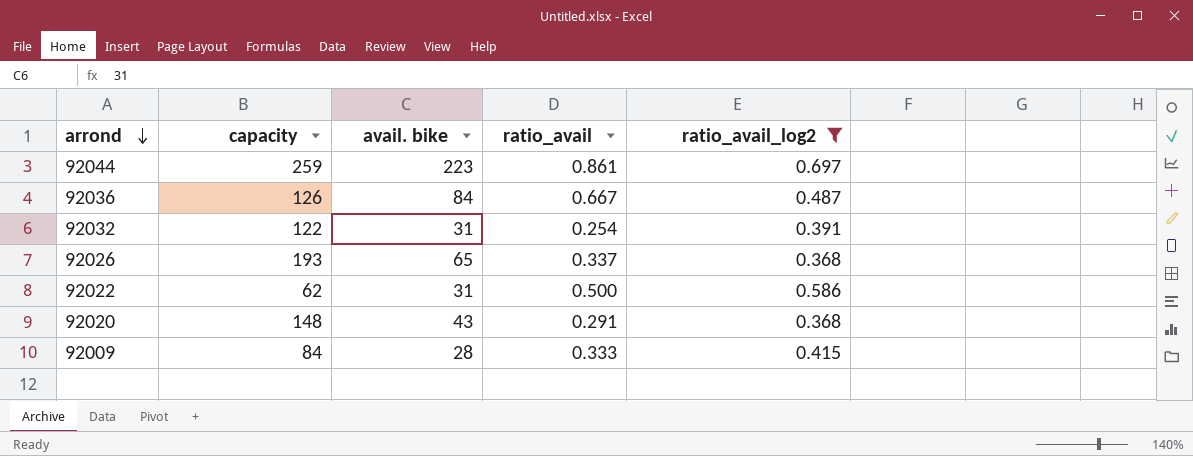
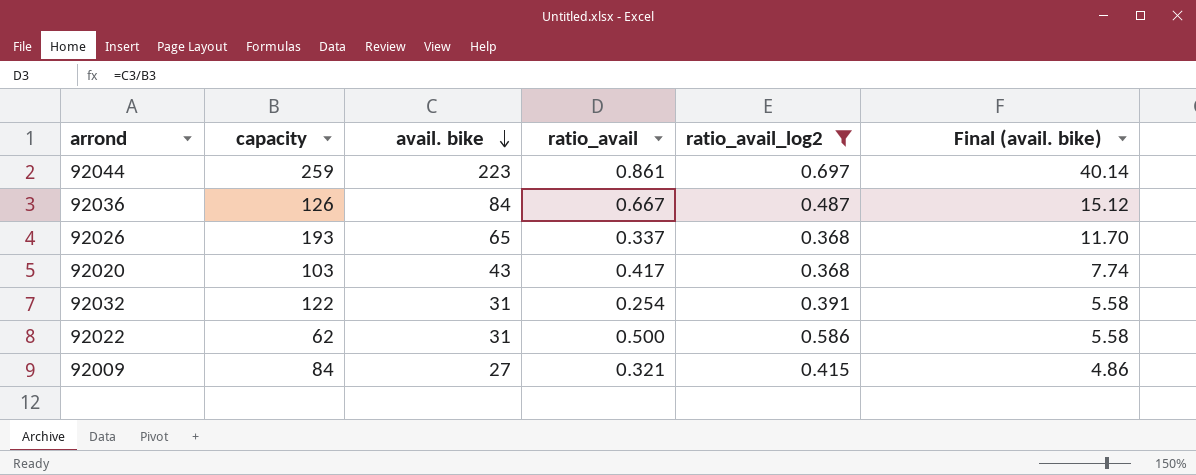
row order: arrond descending -> avail. bike descending
column Final (avail. bike) | formula: none -> [avail. bike] * 0.18
92020 | capacity: 148 -> 103
92020 | ratio_avail: 0.291 -> 0.417
92009 | avail. bike: 28 -> 27
92009 | ratio_avail: 0.333 -> 0.321

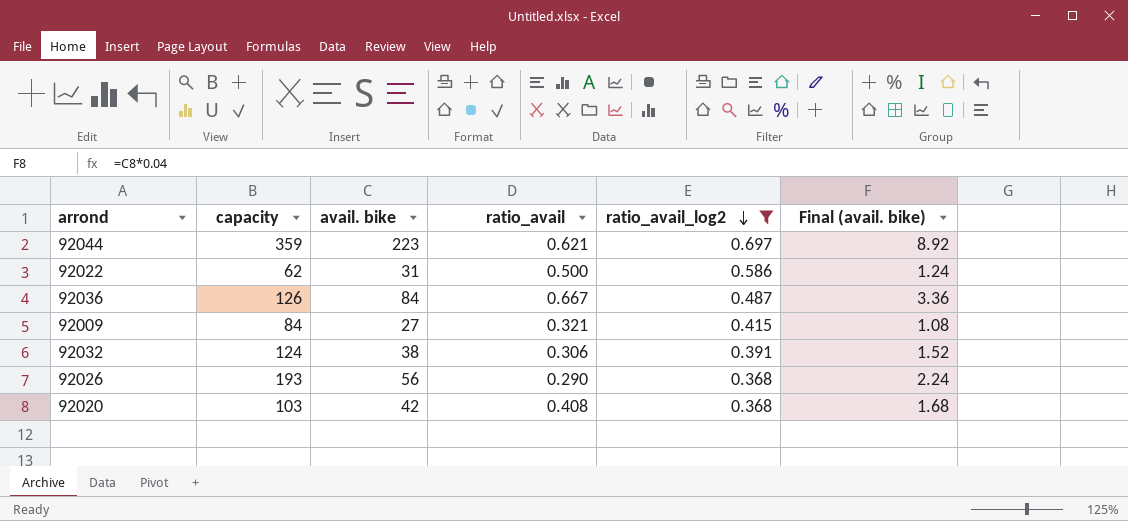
row order: avail. bike descending -> ratio_avail_log2 descending
column Final (avail. bike) | formula: [avail. bike] * 0.18 -> [avail. bike] * 0.04
92044 | capacity: 259 -> 359
92044 | ratio_avail: 0.861 -> 0.621
92032 | capacity: 122 -> 124
92032 | avail. bike: 31 -> 38
92032 | ratio_avail: 0.254 -> 0.306
92026 | avail. bike: 65 -> 56
92026 | ratio_avail: 0.337 -> 0.290
92020 | avail. bike: 43 -> 42
92020 | ratio_avail: 0.417 -> 0.408

